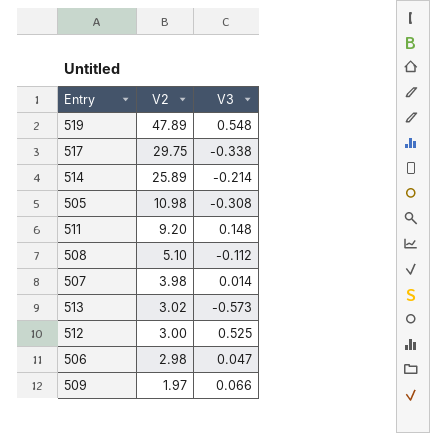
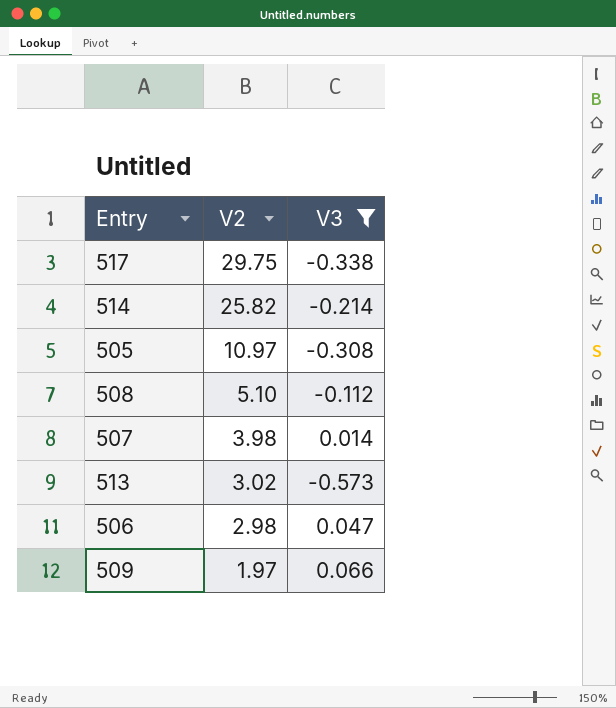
filter: none -> V3 <= 0.066
514 | V2: 25.89 -> 25.82
505 | V2: 10.98 -> 10.97

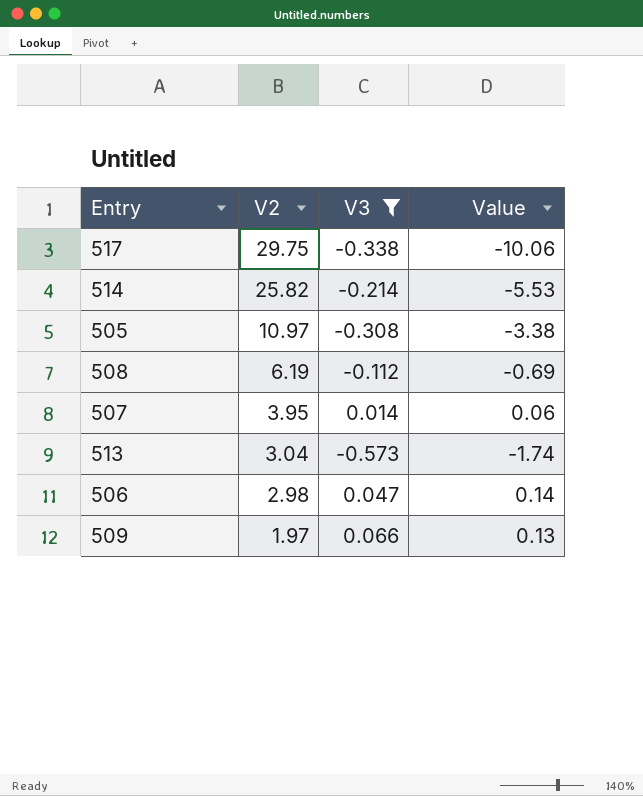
column Value | formula: none -> [V2] * [V3]
508 | V2: 5.10 -> 6.19
507 | V2: 3.98 -> 3.95
513 | V2: 3.02 -> 3.04

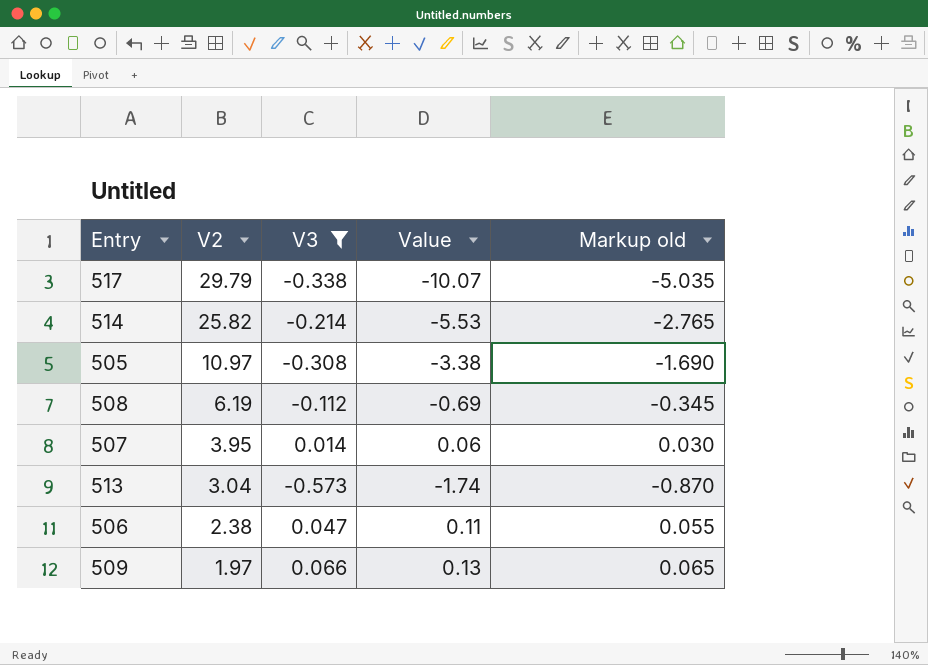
column Markup old | formula: none -> [Value] * 0.5
517 | V2: 29.75 -> 29.79
517 | Value: -10.06 -> -10.07
506 | V2: 2.98 -> 2.38
506 | Value: 0.14 -> 0.11

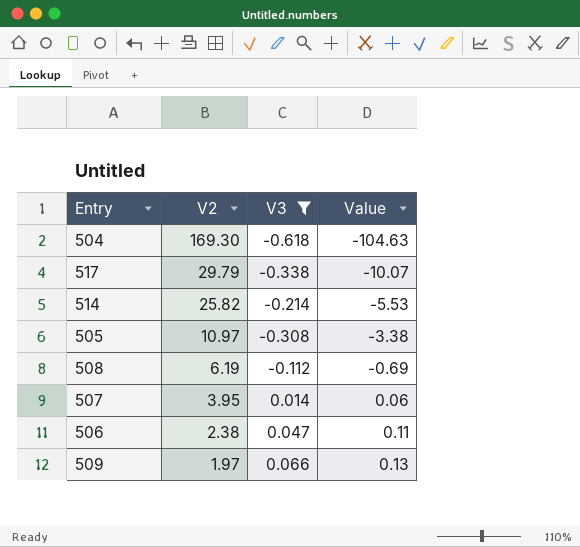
column Markup old | formula: [Value] * 0.5 -> none
row 513: 3.04 | -0.573 | -1.74 | -0.870 -> none
row 504: none -> 169.30 | -0.618 | -104.63

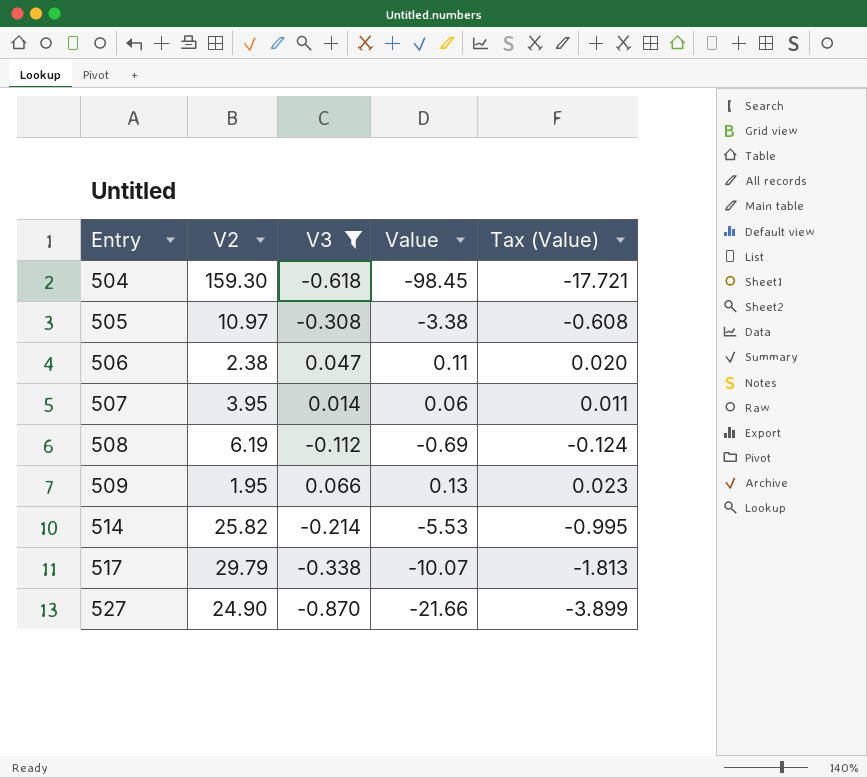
row order: V2 descending -> Entry ascending
column Tax (Value) | formula: none -> [Value] * 0.18
504 | V2: 169.30 -> 159.30
504 | Value: -104.63 -> -98.45
509 | V2: 1.97 -> 1.95
row 527: none -> 24.90 | -0.870 | -21.66 | -3.899

